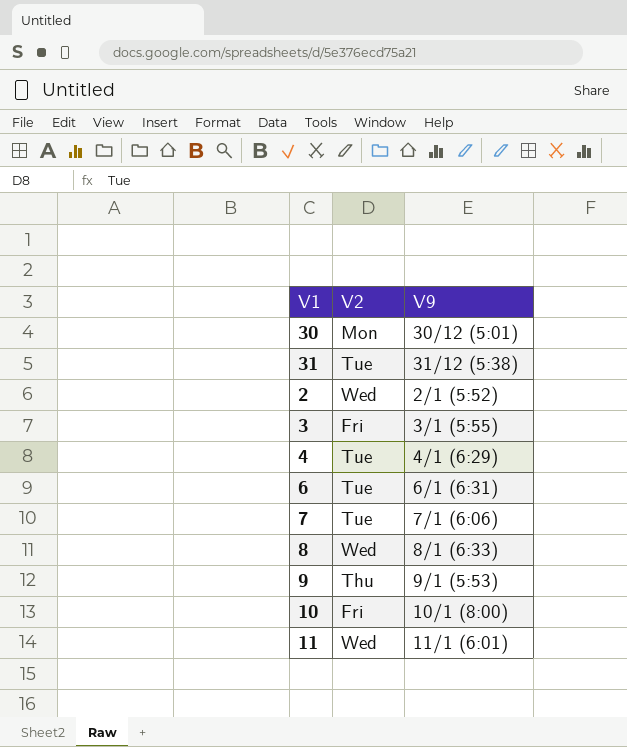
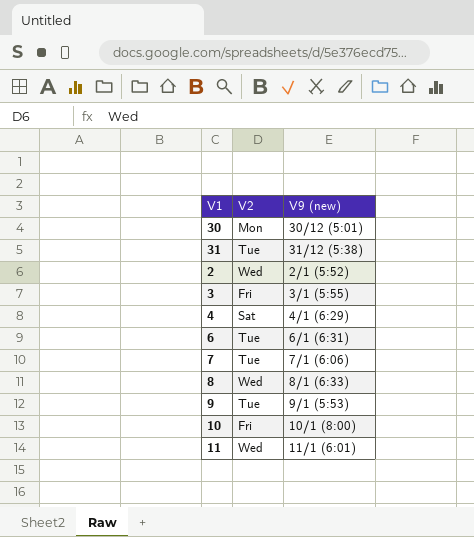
column name: V9 -> V9 (new)
4 | V2: Tue -> Sat
9 | V2: Thu -> Tue

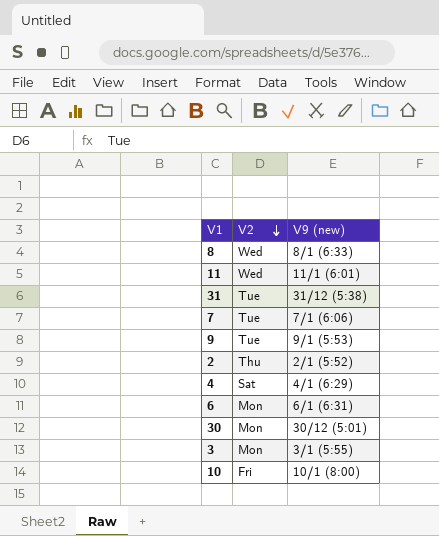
row order: none -> V2 descending
2 | V2: Wed -> Thu
6 | V2: Tue -> Mon
3 | V2: Fri -> Mon

